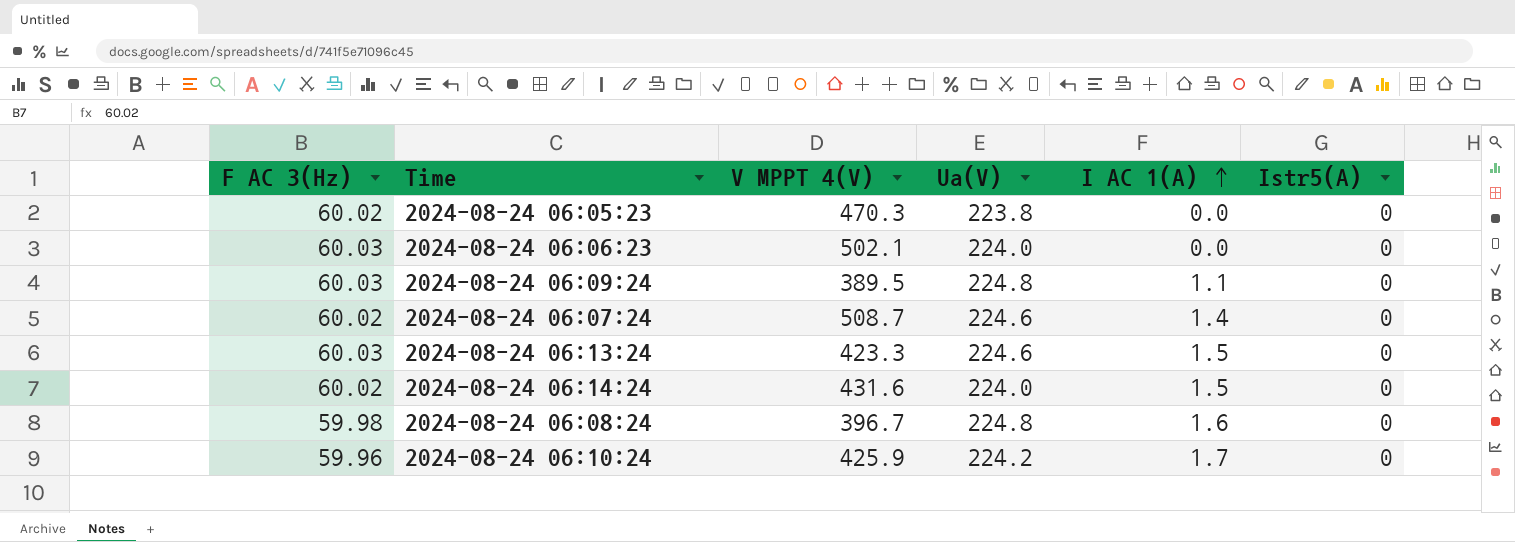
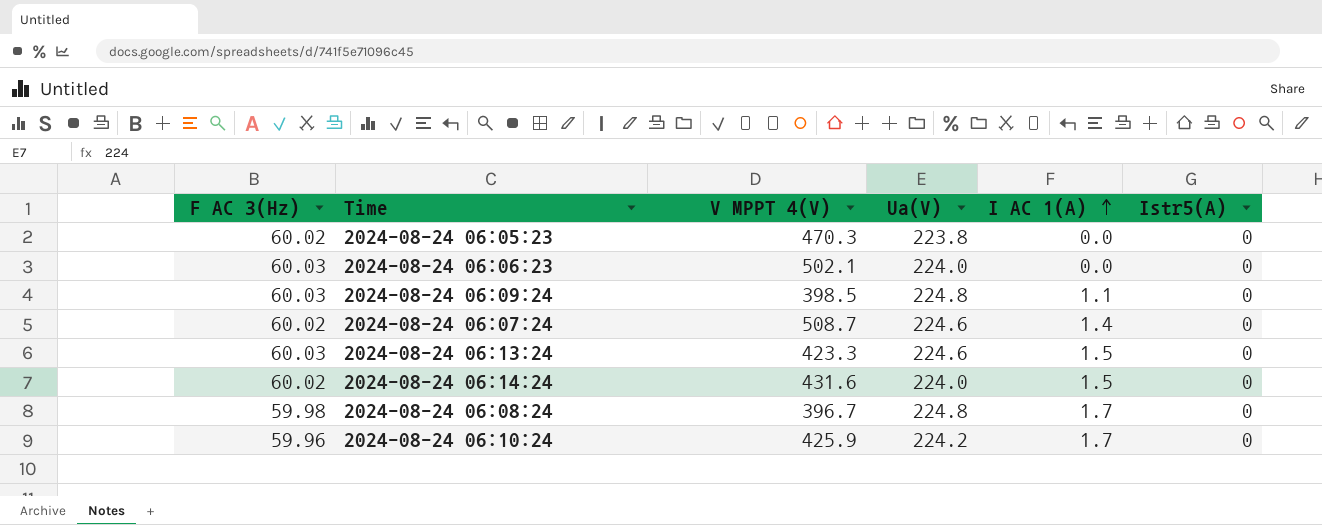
2024-08-24 06:09:24 | V MPPT 4(V): 389.5 -> 398.5
2024-08-24 06:08:24 | I AC 1(A): 1.6 -> 1.7

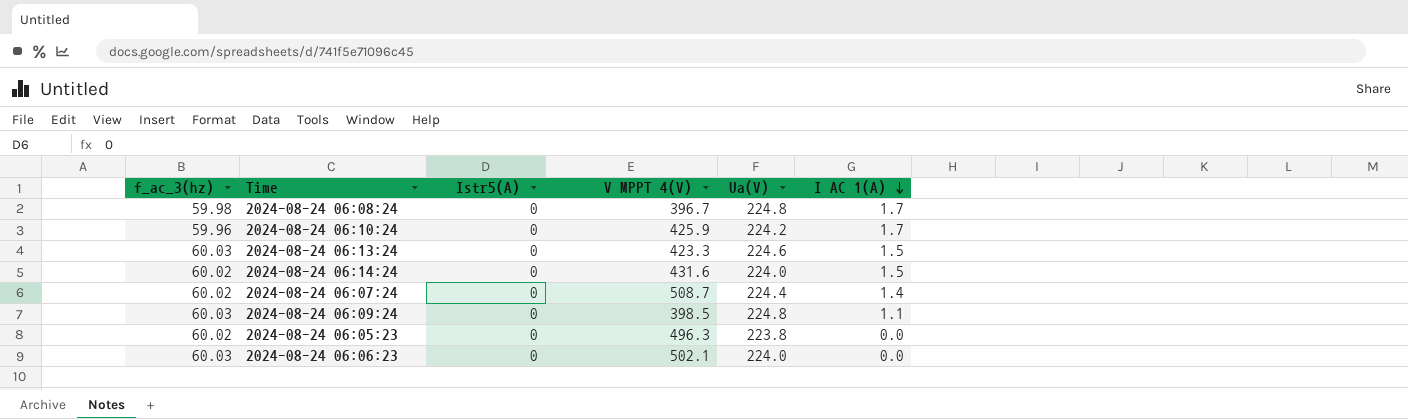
row order: I AC 1(A) ascending -> I AC 1(A) descending
column name: F AC 3(Hz) -> f_ac_3(hz)
column Istr5(A) | position: 6 -> 3
2024-08-24 06:07:24 | Ua(V): 224.6 -> 224.4
2024-08-24 06:05:23 | V MPPT 4(V): 470.3 -> 496.3

